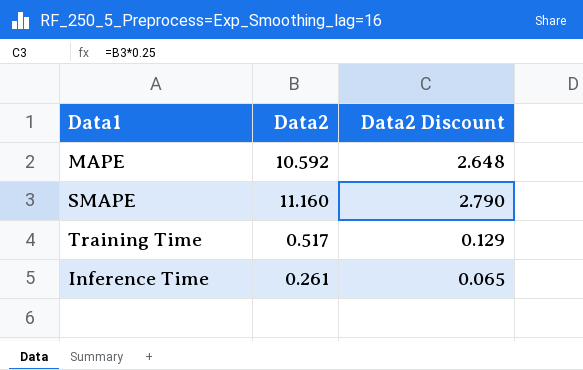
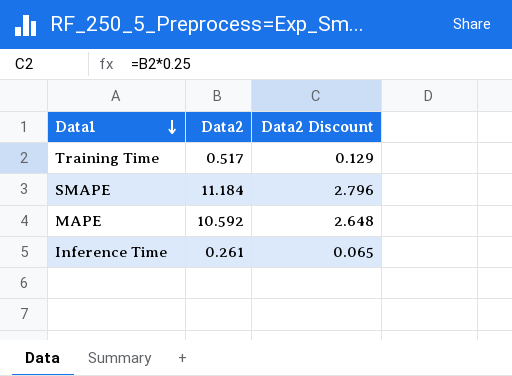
row order: none -> Data1 descending
SMAPE | Data2: 11.160 -> 11.184
SMAPE | Data2 Discount: 2.790 -> 2.796

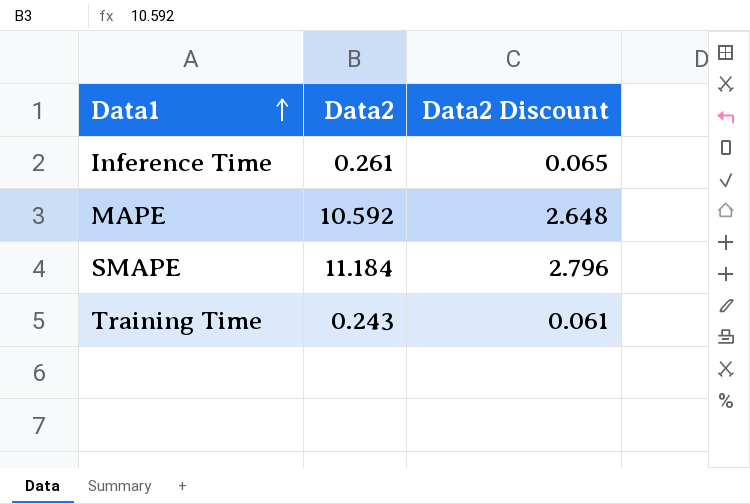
row order: Data1 descending -> Data1 ascending
Training Time | Data2: 0.517 -> 0.243
Training Time | Data2 Discount: 0.129 -> 0.061

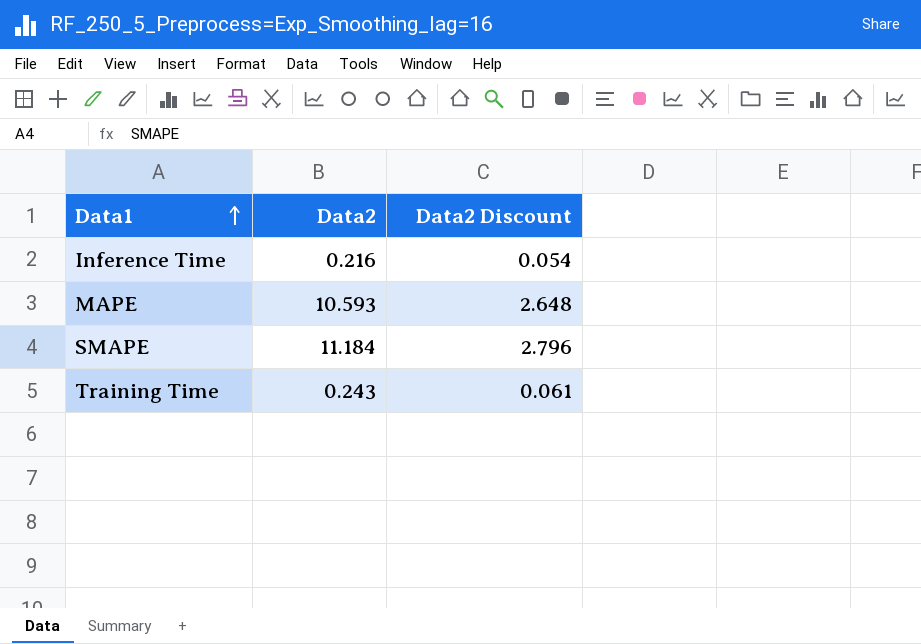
Inference Time | Data2: 0.261 -> 0.216
Inference Time | Data2 Discount: 0.065 -> 0.054
MAPE | Data2: 10.592 -> 10.593

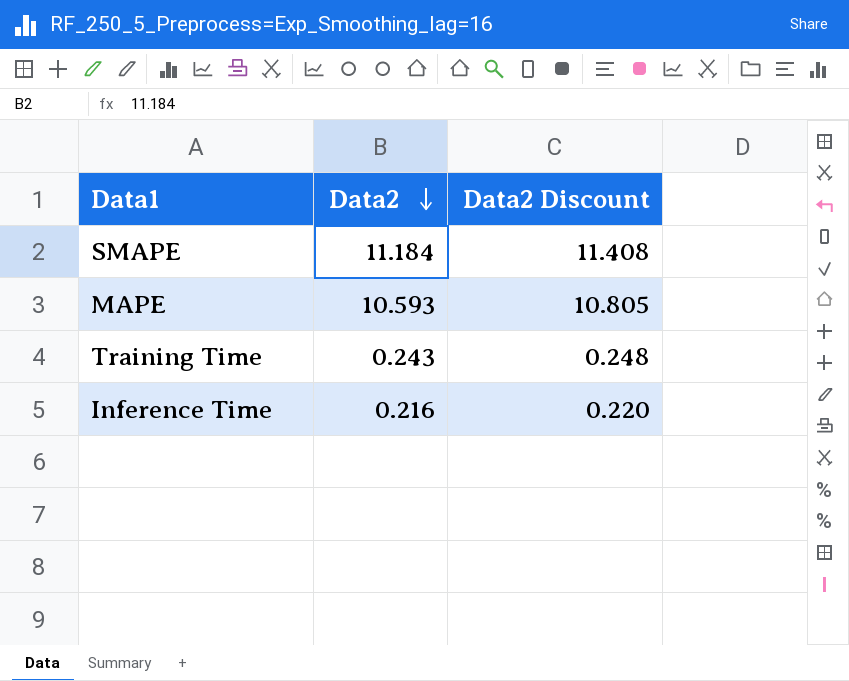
row order: Data1 ascending -> Data2 descending
column Data2 Discount | formula: [Data2] * 0.25 -> [Data2] * 1.02

